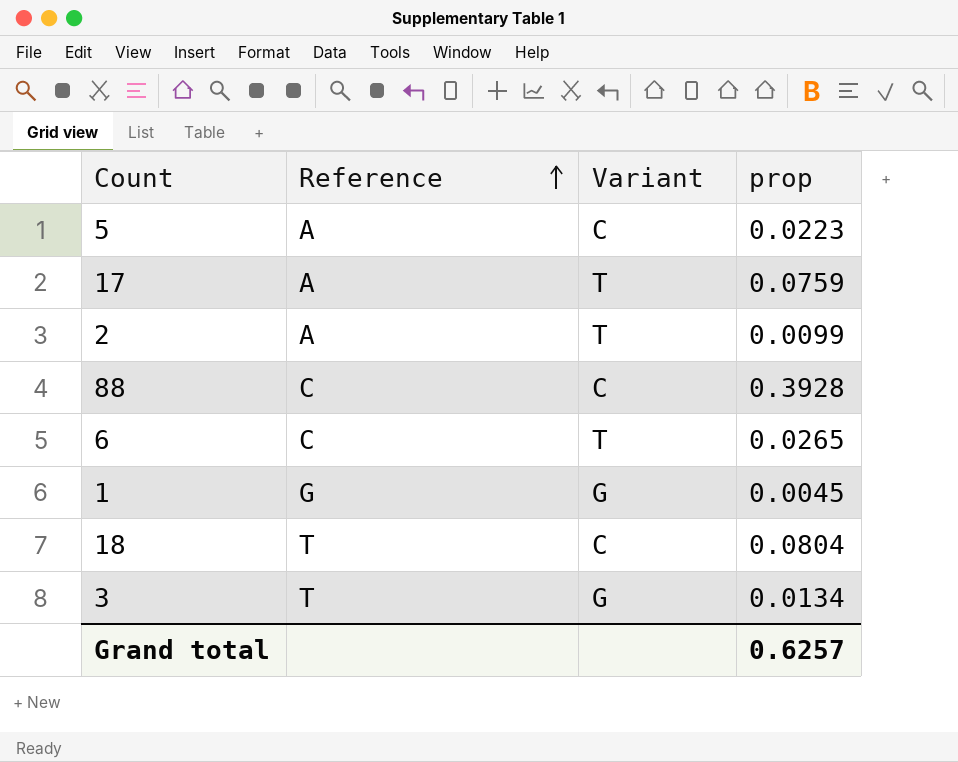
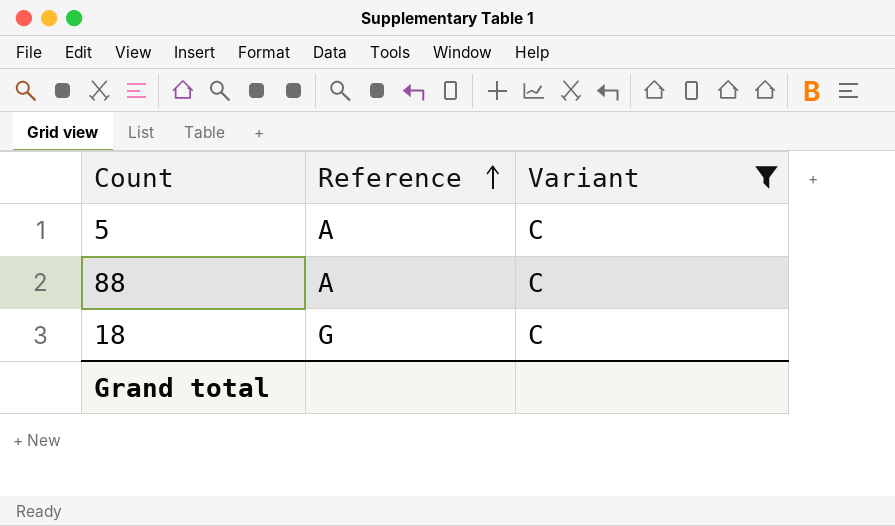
filter: none -> Variant = C
column prop | position: 4 -> none
88 | Reference: C -> A
18 | Reference: T -> G

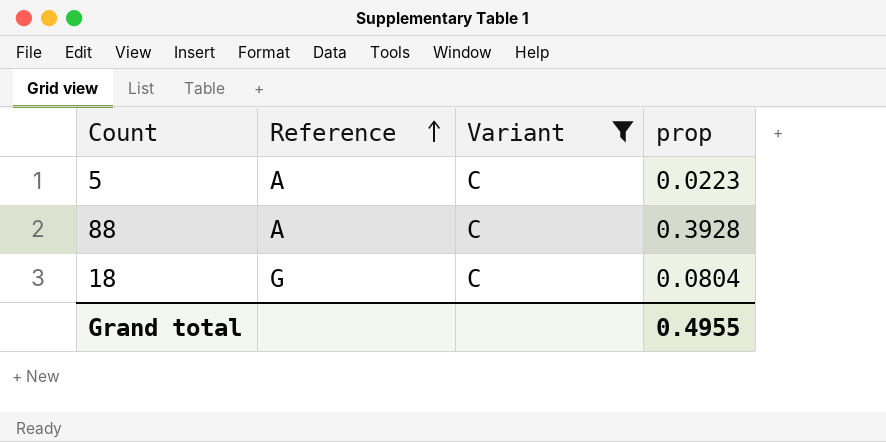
column prop | position: none -> 4

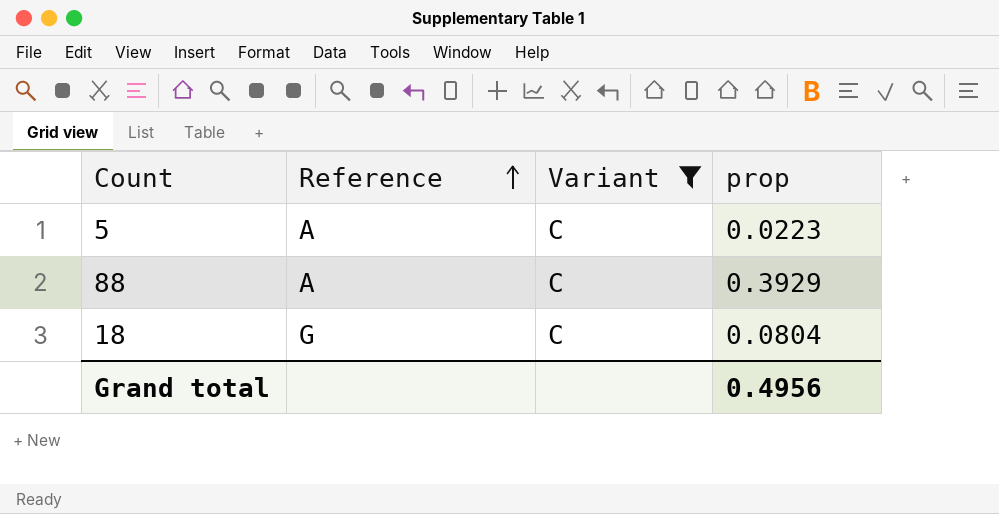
88 | prop: 0.3928 -> 0.3929
Grand total | prop: 0.4955 -> 0.4956

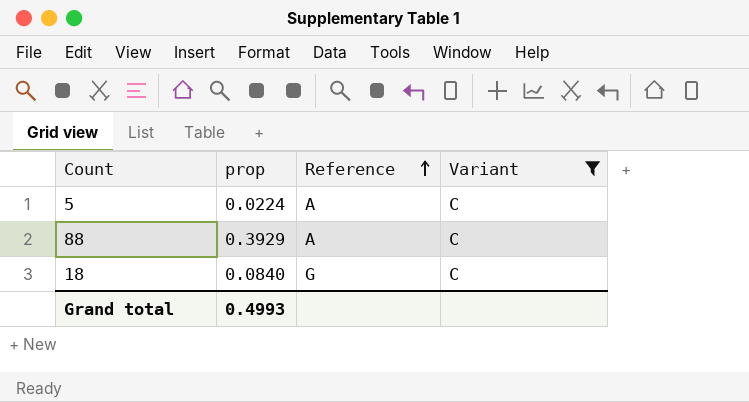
column prop | position: 4 -> 2
5 | prop: 0.0223 -> 0.0224
18 | prop: 0.0804 -> 0.0840
Grand total | prop: 0.4956 -> 0.4993

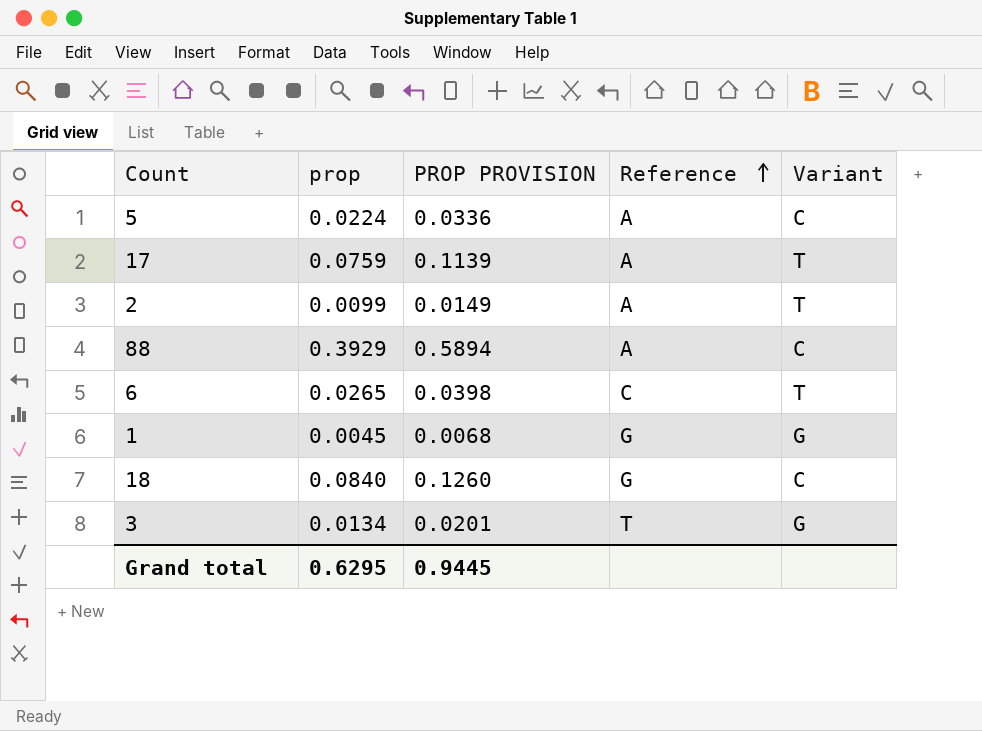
filter: Variant = C -> none
column PROP PROVISION | formula: none -> [prop] * 1.5
Grand total | prop: 0.4993 -> 0.6295

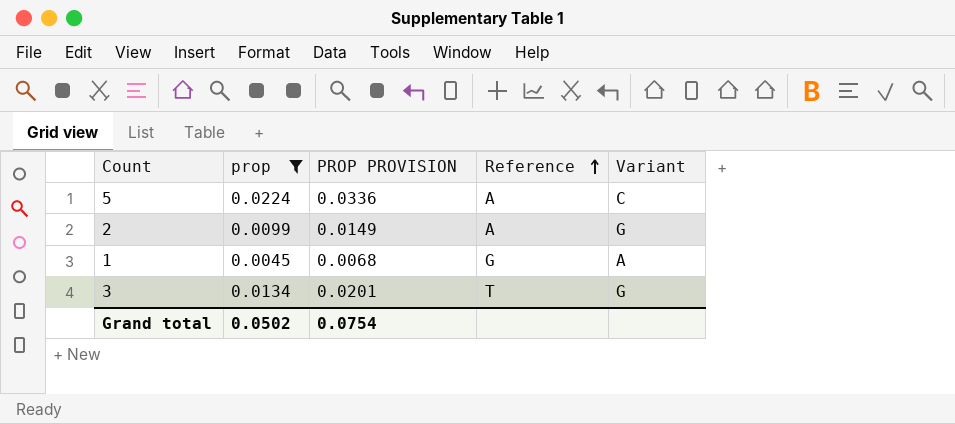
filter: none -> prop <= 0.0224
2 | Variant: T -> G
1 | Variant: G -> A
Grand total | prop: 0.6295 -> 0.0502
Grand total | PROP PROVISION: 0.9445 -> 0.0754

